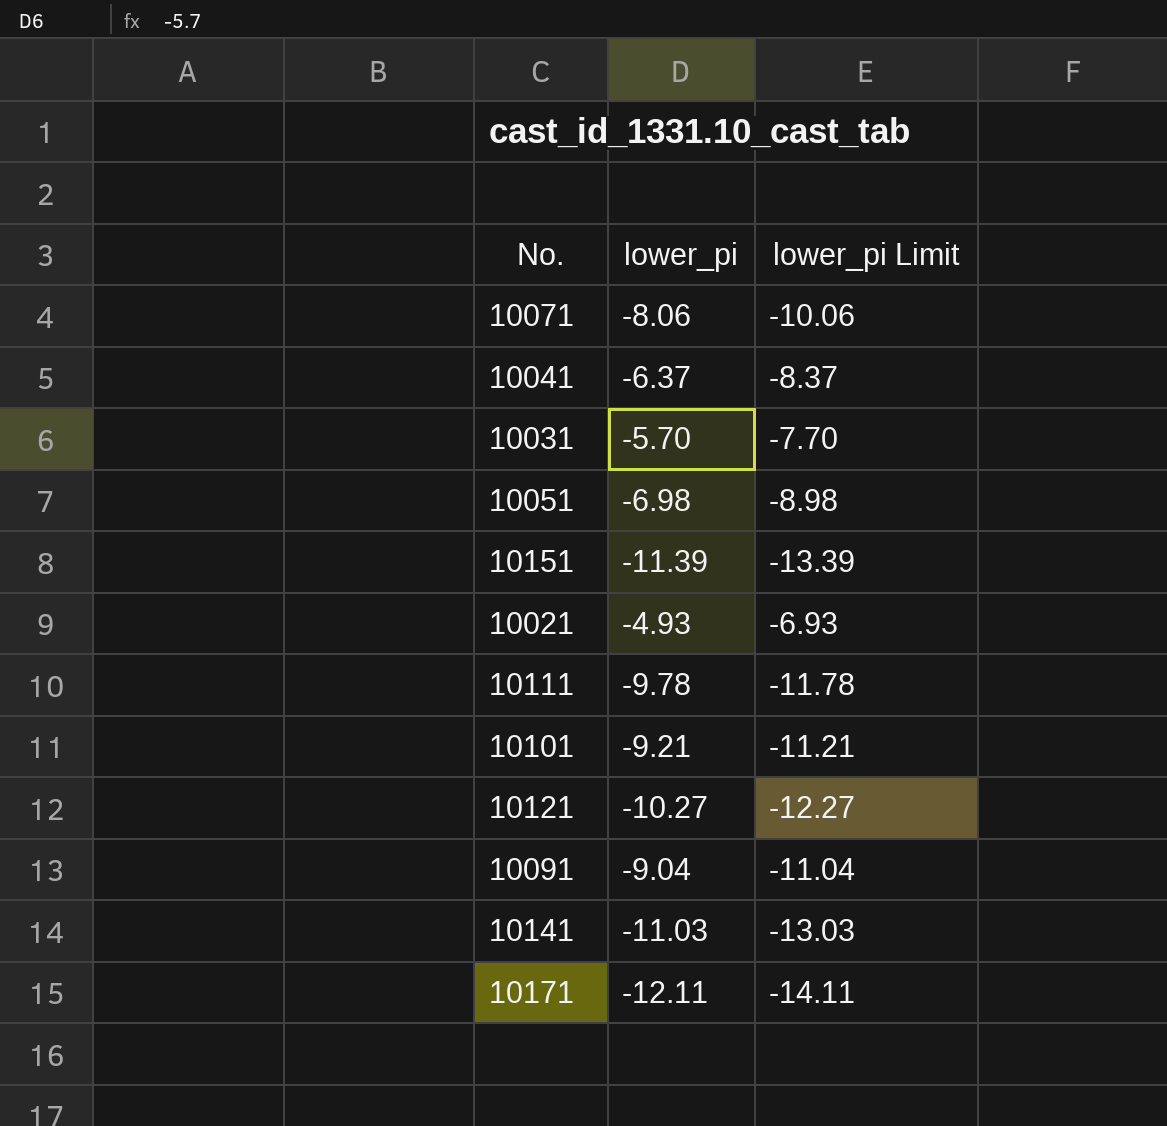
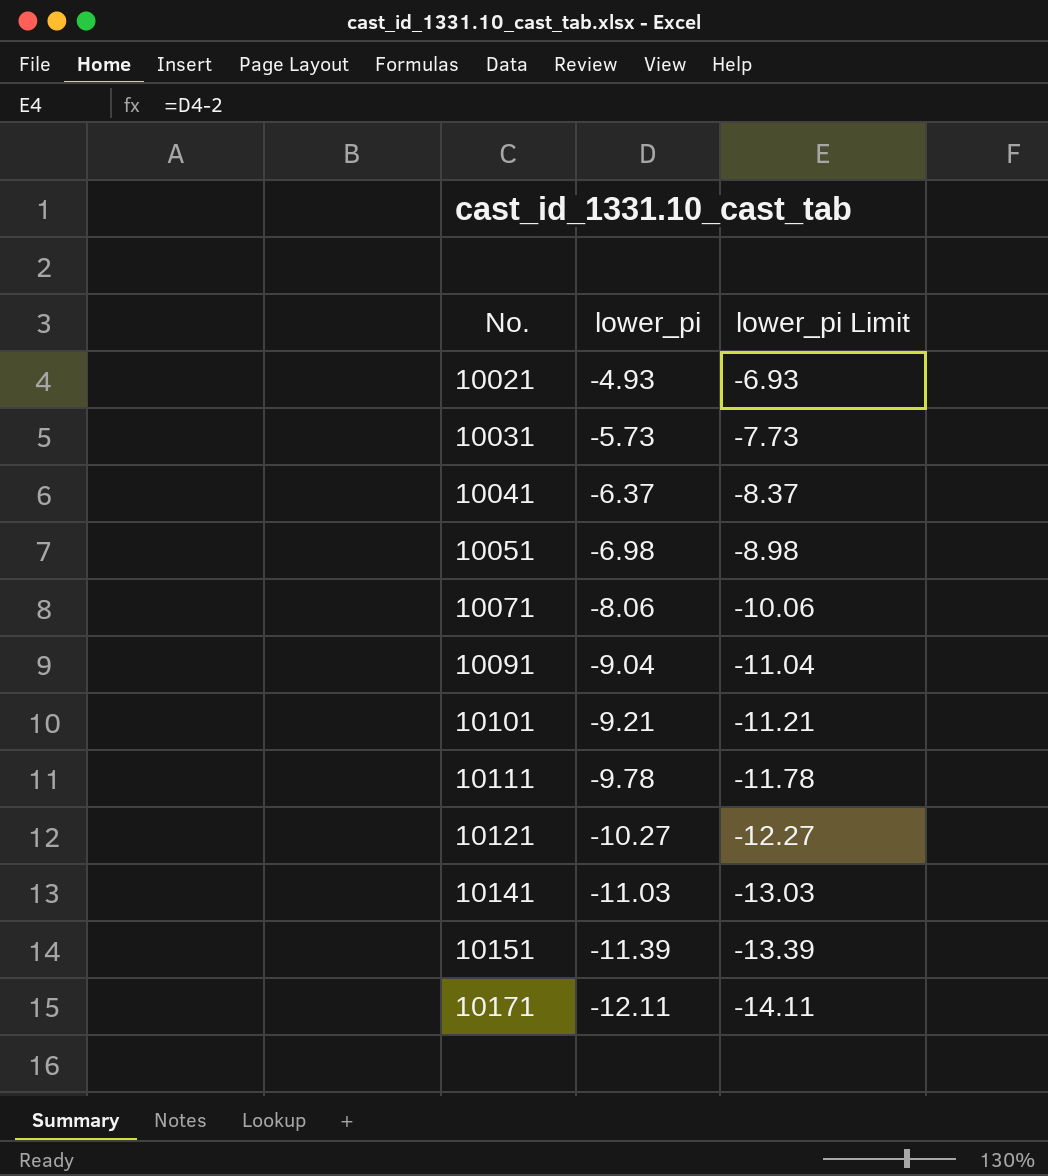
row order: none -> No. ascending
10031 | lower_pi: -5.70 -> -5.73
10031 | lower_pi Limit: -7.70 -> -7.73

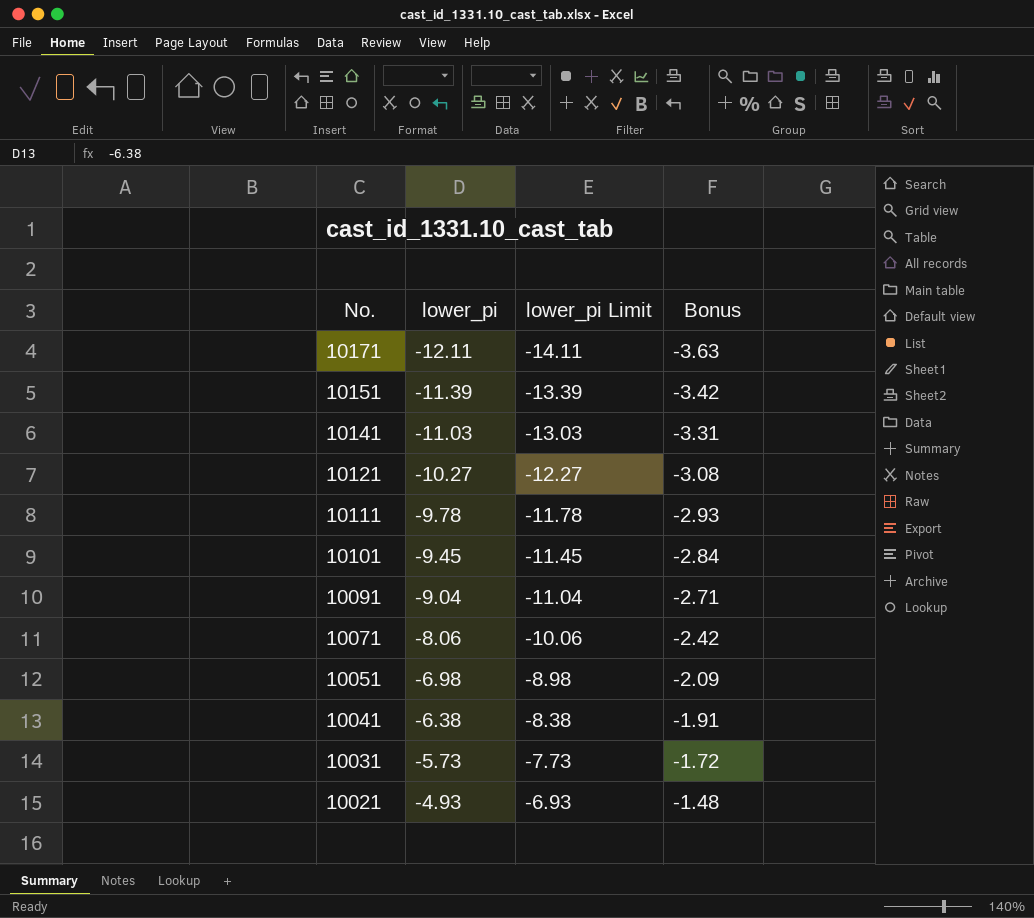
row order: No. ascending -> No. descending
column Bonus | formula: none -> [lower_pi] * 0.3
10101 | lower_pi: -9.21 -> -9.45
10101 | lower_pi Limit: -11.21 -> -11.45
10041 | lower_pi: -6.37 -> -6.38
10041 | lower_pi Limit: -8.37 -> -8.38

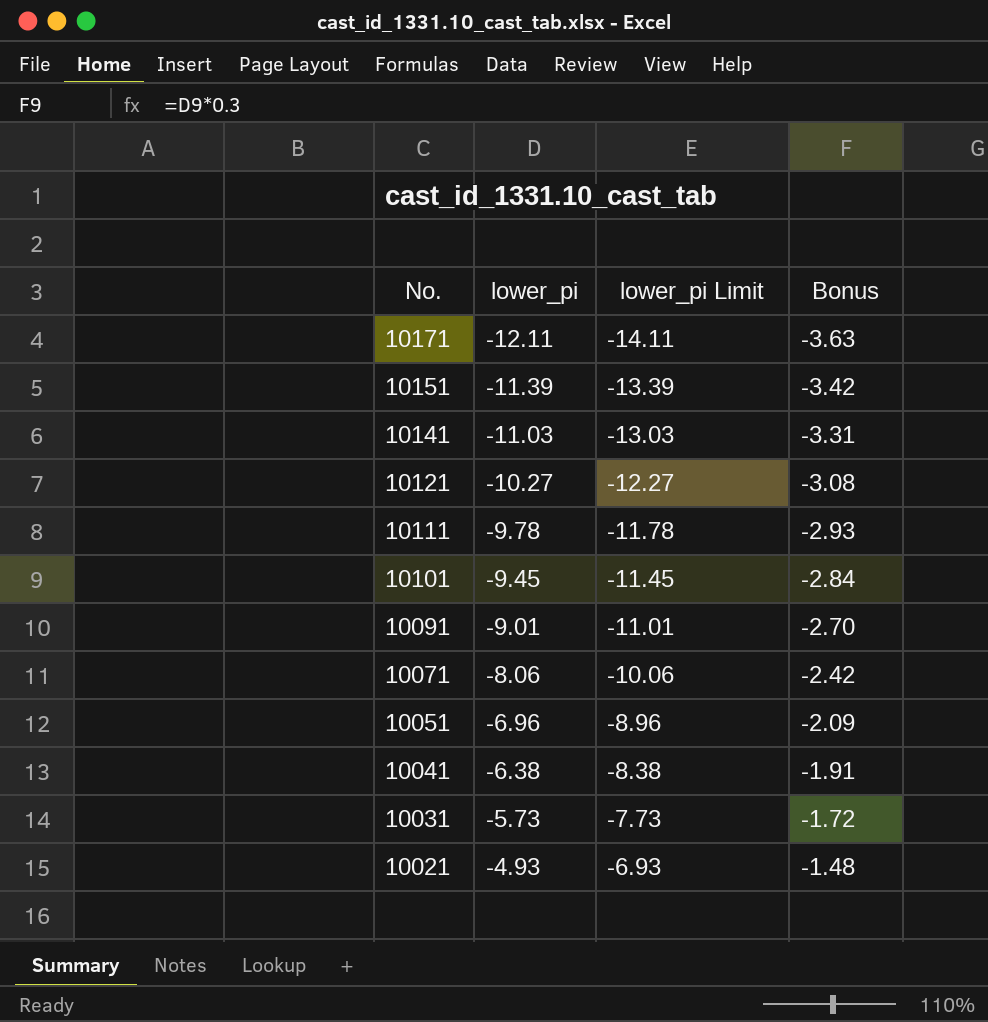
10091 | lower_pi: -9.04 -> -9.01
10091 | lower_pi Limit: -11.04 -> -11.01
10091 | Bonus: -2.71 -> -2.70
10051 | lower_pi: -6.98 -> -6.96
10051 | lower_pi Limit: -8.98 -> -8.96

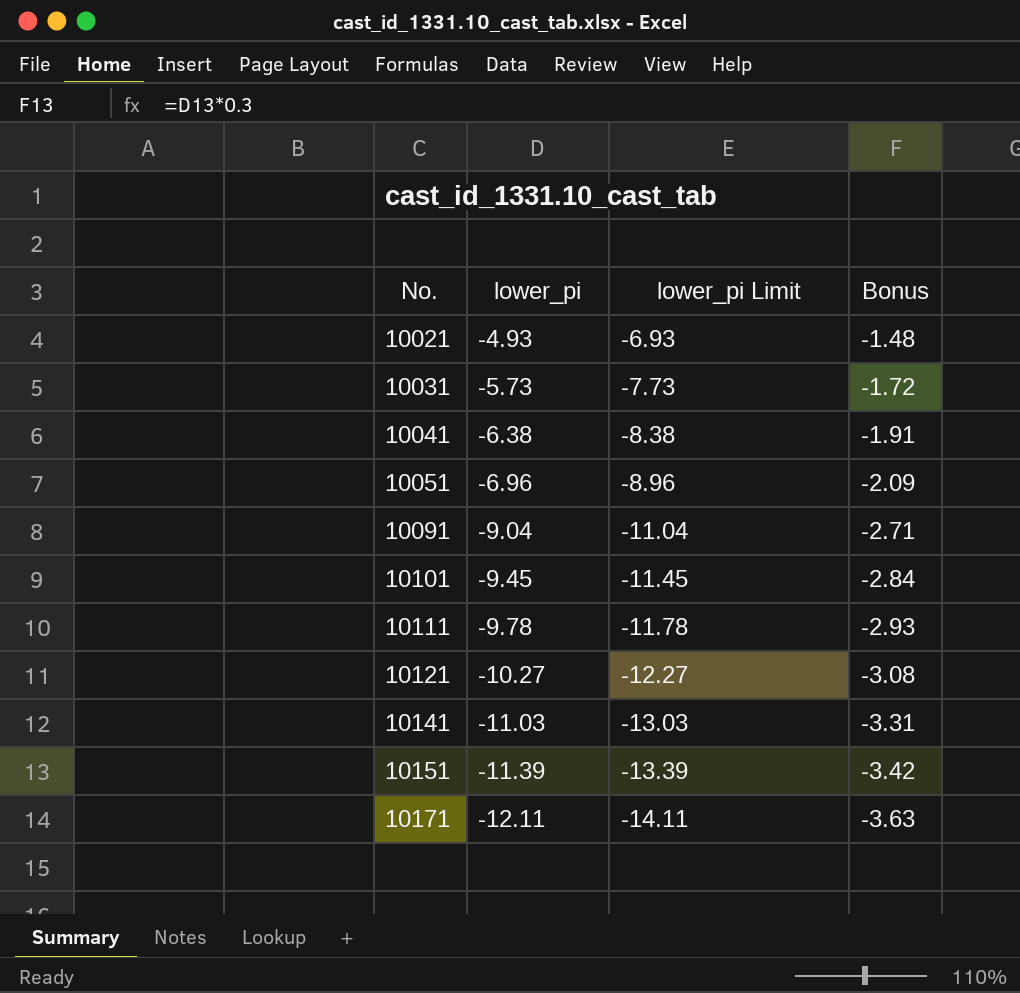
row order: No. descending -> No. ascending
row 10071: -8.06 | -10.06 | -2.42 -> none
10091 | lower_pi: -9.01 -> -9.04
10091 | lower_pi Limit: -11.01 -> -11.04
10091 | Bonus: -2.70 -> -2.71

